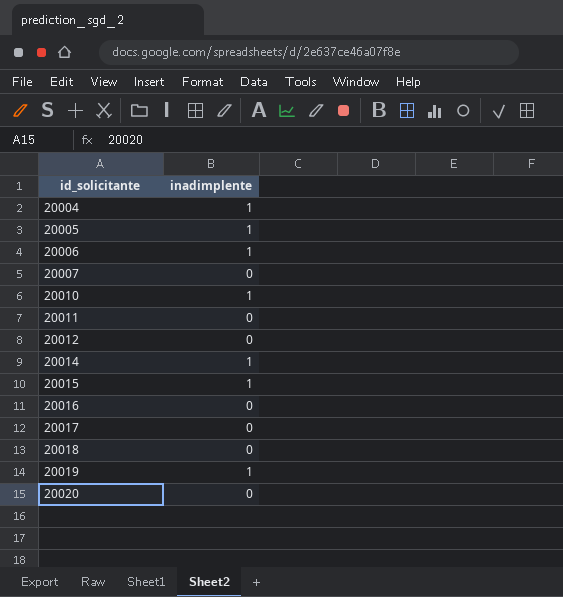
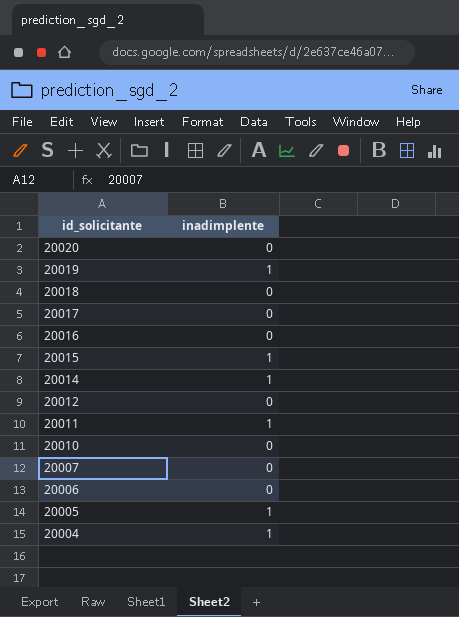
row order: id_solicitante ascending -> id_solicitante descending
20011 | inadimplente: 0 -> 1
20010 | inadimplente: 1 -> 0
20006 | inadimplente: 1 -> 0

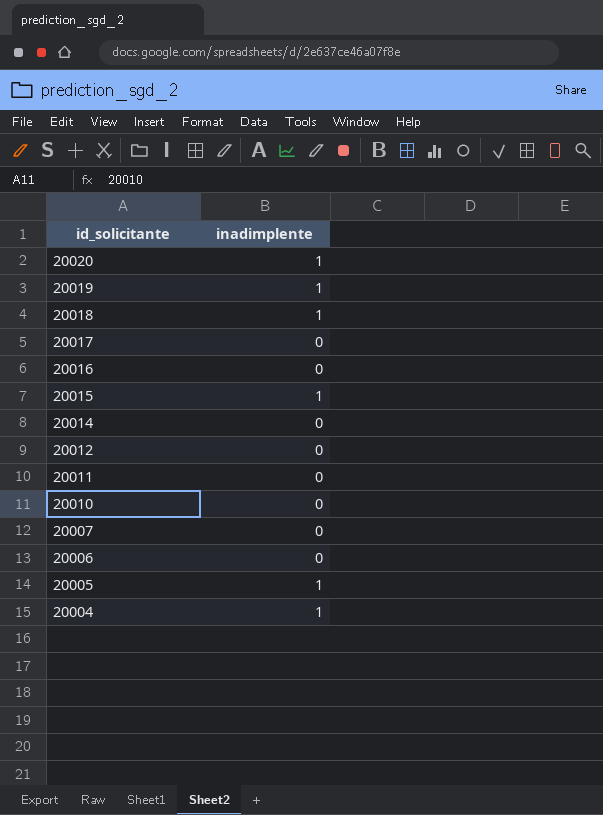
20020 | inadimplente: 0 -> 1
20018 | inadimplente: 0 -> 1
20014 | inadimplente: 1 -> 0
20011 | inadimplente: 1 -> 0

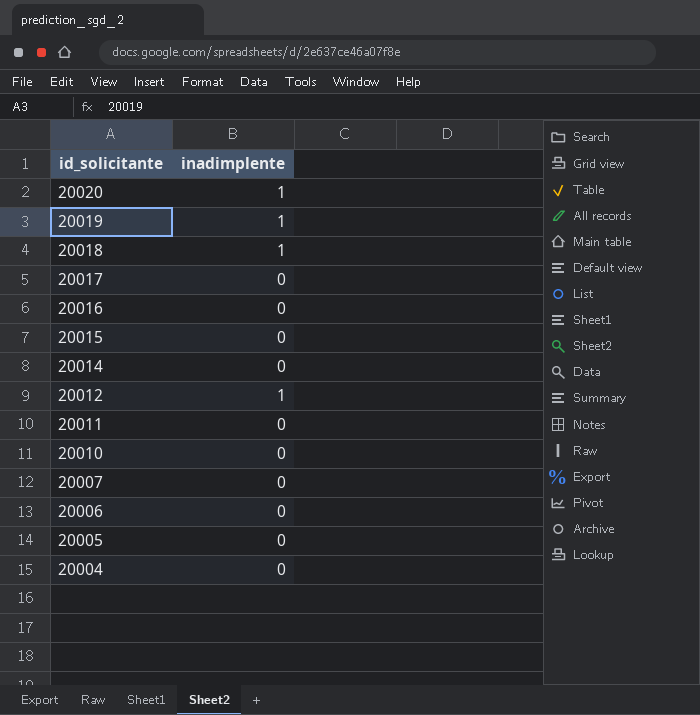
20015 | inadimplente: 1 -> 0
20012 | inadimplente: 0 -> 1
20005 | inadimplente: 1 -> 0
20004 | inadimplente: 1 -> 0

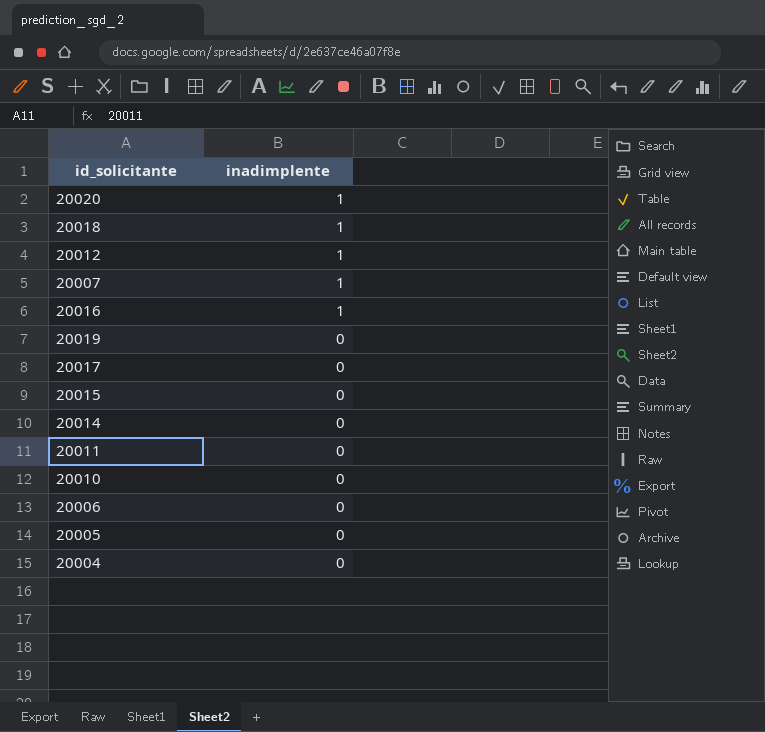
row order: id_solicitante descending -> inadimplente descending
20007 | inadimplente: 0 -> 1
20016 | inadimplente: 0 -> 1
20019 | inadimplente: 1 -> 0

